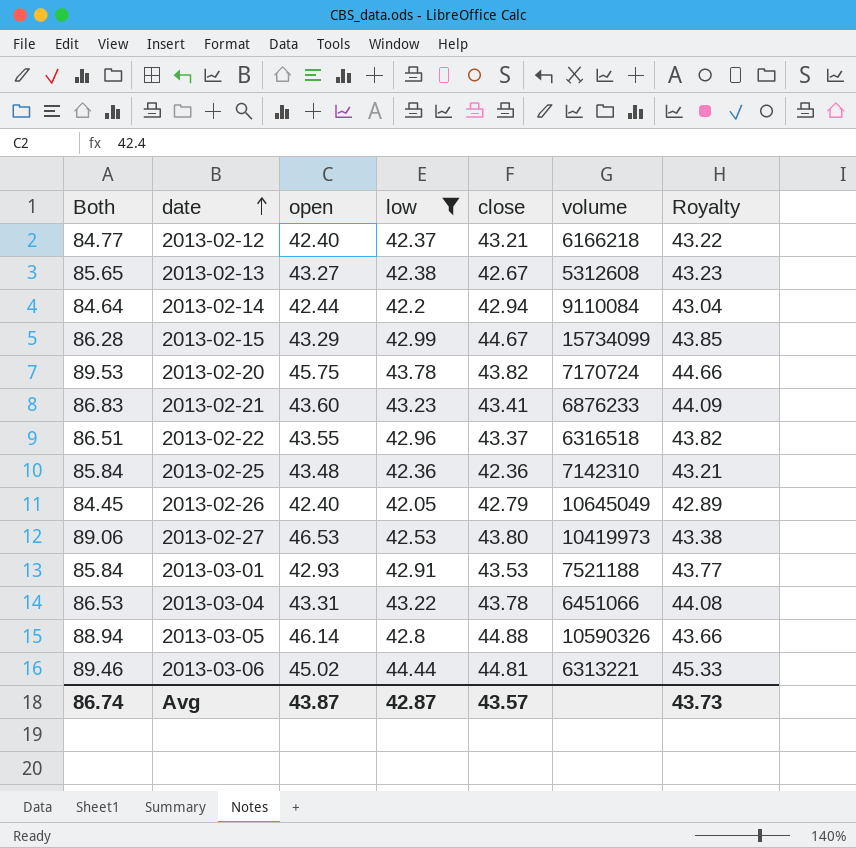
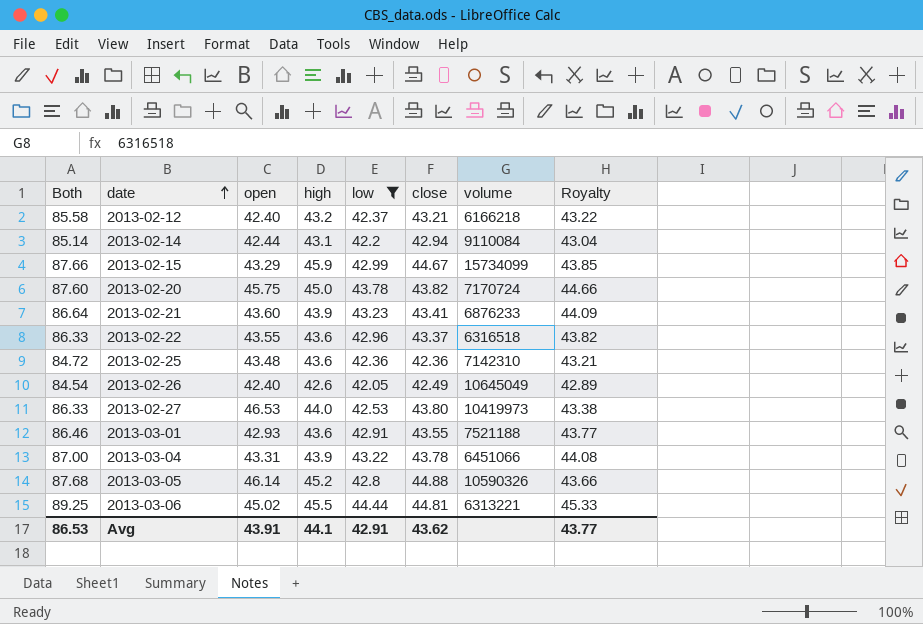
column Both | formula: [open] + [low] -> [low] + [close]
column high | position: none -> 4
row 2013-02-13: 85.65 | 43.27 | 42.38 | 42.67 | 5312608 | 43.23 -> none
2013-02-26 | close: 42.79 -> 42.49
2013-03-01 | close: 43.53 -> 43.55
Avg | Both: 86.74 -> 86.53
Avg | open: 43.87 -> 43.91
Avg | low: 42.87 -> 42.91
Avg | close: 43.57 -> 43.62
Avg | Royalty: 43.73 -> 43.77

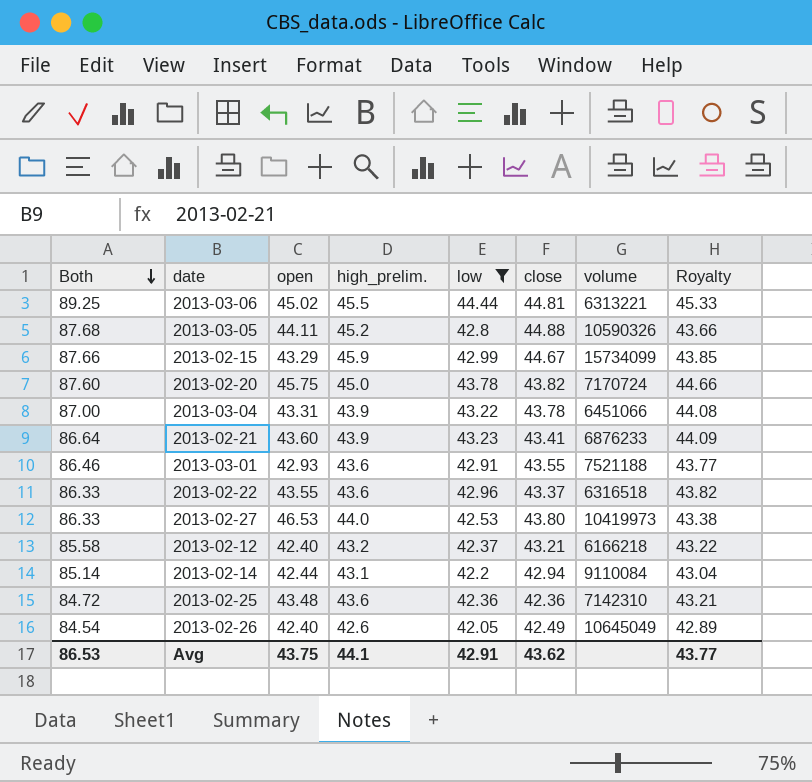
row order: date ascending -> Both descending
column name: high -> high_prelim.
2013-03-05 | open: 46.14 -> 44.11
Avg | open: 43.91 -> 43.75

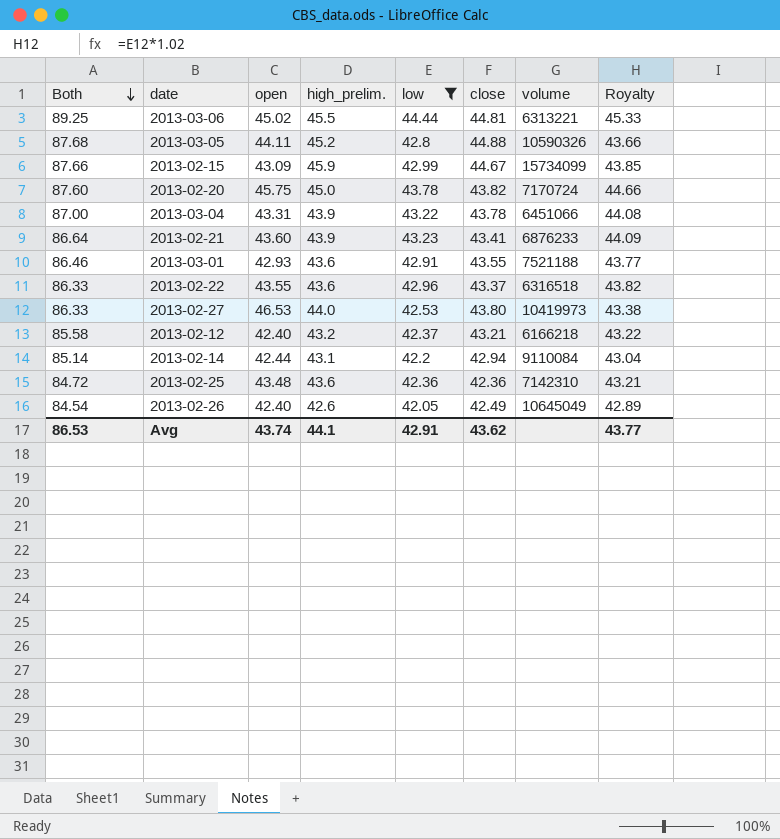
2013-02-15 | open: 43.29 -> 43.09
Avg | open: 43.75 -> 43.74

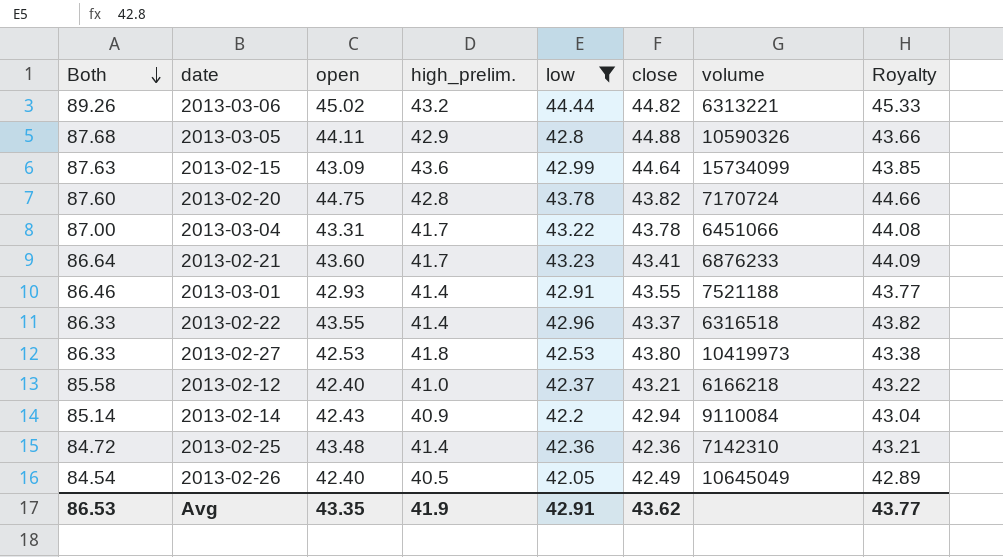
2013-03-06 | Both: 89.25 -> 89.26
2013-03-06 | high_prelim.: 45.5 -> 43.2
2013-03-06 | close: 44.81 -> 44.82
2013-03-05 | high_prelim.: 45.2 -> 42.9
2013-02-15 | Both: 87.66 -> 87.63
2013-02-15 | high_prelim.: 45.9 -> 43.6
2013-02-15 | close: 44.67 -> 44.64
2013-02-20 | open: 45.75 -> 44.75
2013-02-20 | high_prelim.: 45.0 -> 42.8
2013-03-04 | high_prelim.: 43.9 -> 41.7
2013-02-21 | high_prelim.: 43.9 -> 41.7
2013-03-01 | high_prelim.: 43.6 -> 41.4
2013-02-22 | high_prelim.: 43.6 -> 41.4
2013-02-27 | open: 46.53 -> 42.53
2013-02-27 | high_prelim.: 44.0 -> 41.8
2013-02-12 | high_prelim.: 43.2 -> 41.0
2013-02-14 | open: 42.44 -> 42.43
2013-02-14 | high_prelim.: 43.1 -> 40.9
2013-02-25 | high_prelim.: 43.6 -> 41.4
2013-02-26 | high_prelim.: 42.6 -> 40.5
Avg | open: 43.74 -> 43.35
Avg | high_prelim.: 44.1 -> 41.9

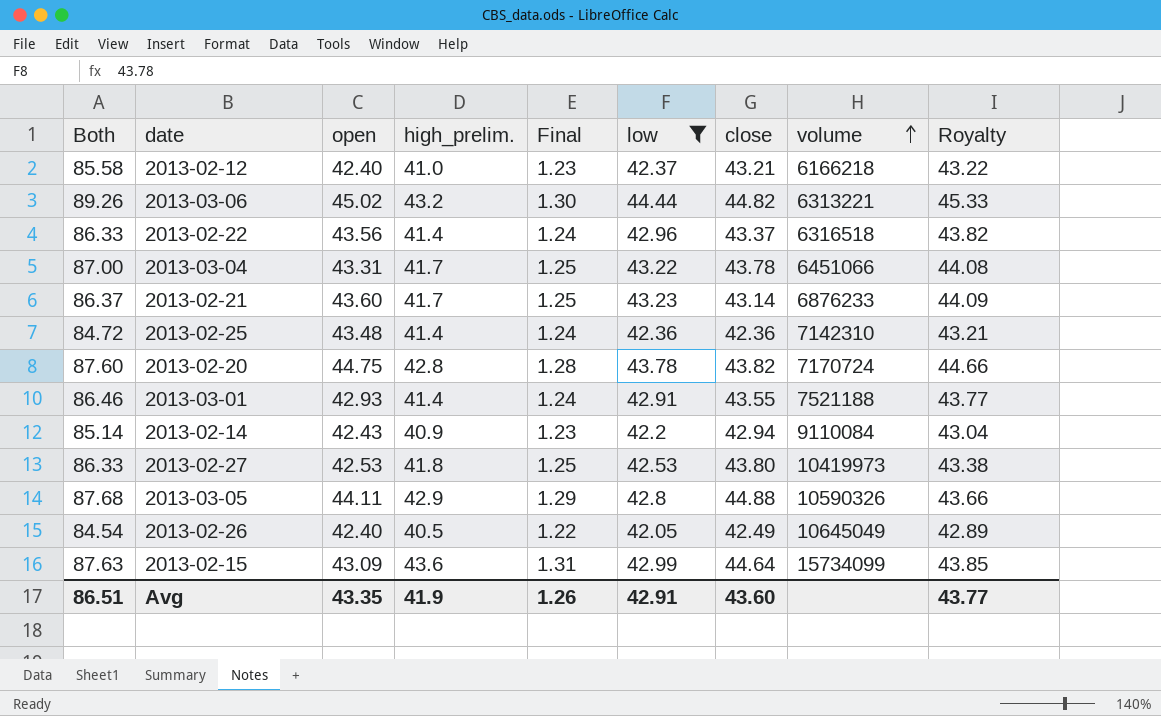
row order: Both descending -> volume ascending
column Final | formula: none -> [high_prelim.] * 0.03
2013-02-22 | open: 43.55 -> 43.56
2013-02-21 | Both: 86.64 -> 86.37
2013-02-21 | close: 43.41 -> 43.14
Avg | Both: 86.53 -> 86.51
Avg | close: 43.62 -> 43.60

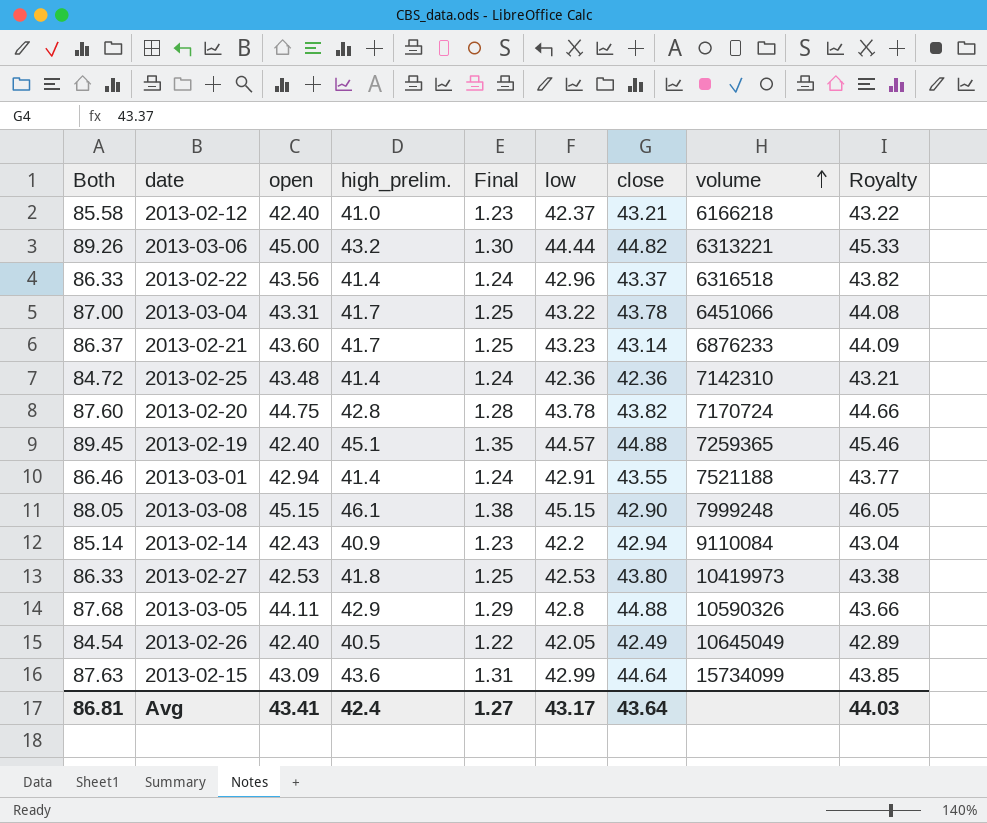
filter: low <= 44.44 -> none
2013-03-06 | open: 45.02 -> 45.00
2013-03-01 | open: 42.93 -> 42.94
Avg | Both: 86.51 -> 86.81
Avg | open: 43.35 -> 43.41
Avg | high_prelim.: 41.9 -> 42.4
Avg | Final: 1.26 -> 1.27
Avg | low: 42.91 -> 43.17
Avg | close: 43.60 -> 43.64
Avg | Royalty: 43.77 -> 44.03

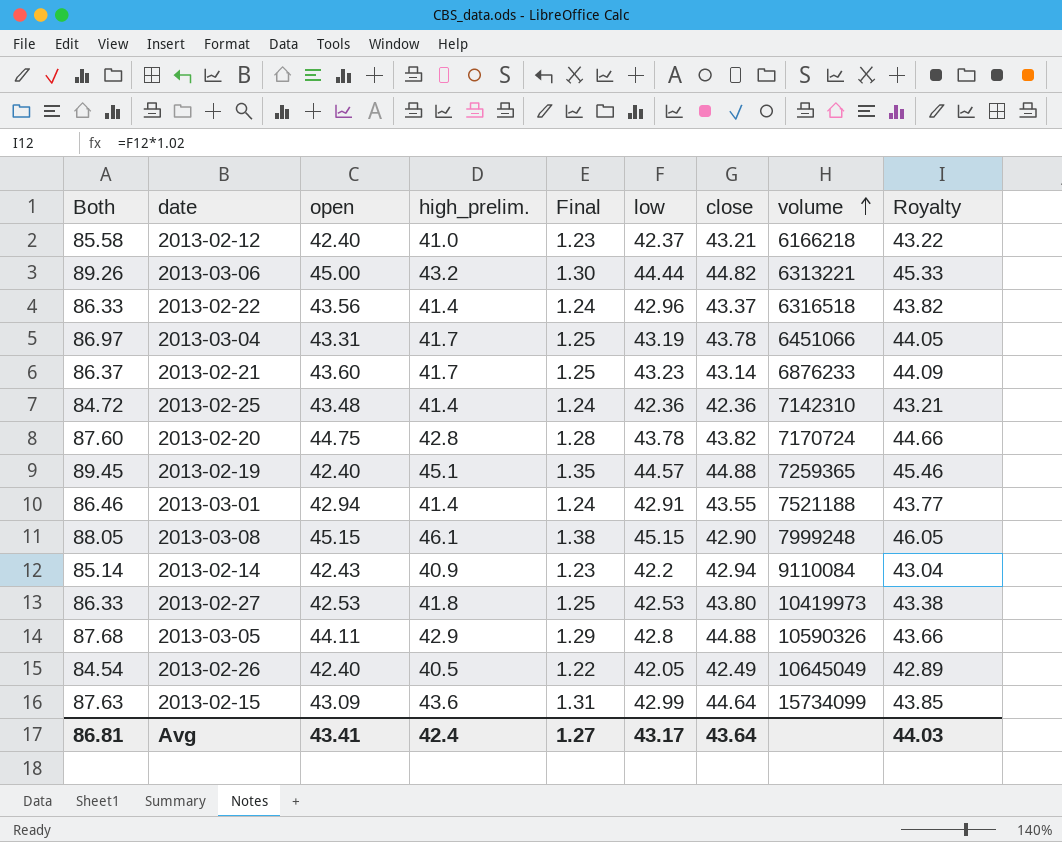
2013-03-04 | Both: 87.00 -> 86.97
2013-03-04 | low: 43.22 -> 43.19
2013-03-04 | Royalty: 44.08 -> 44.05

